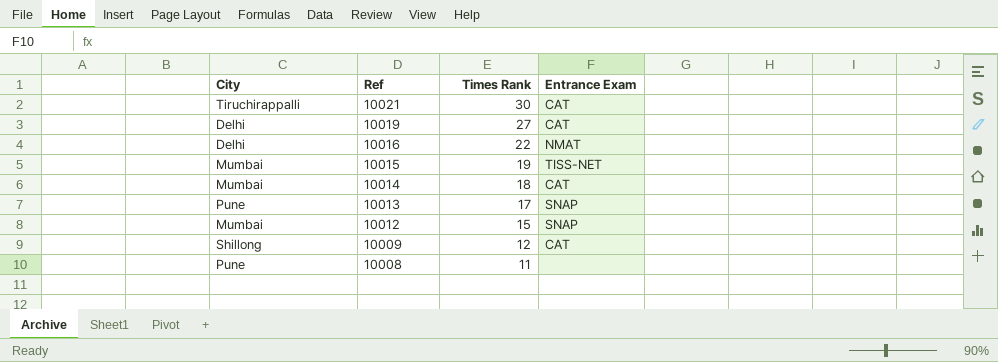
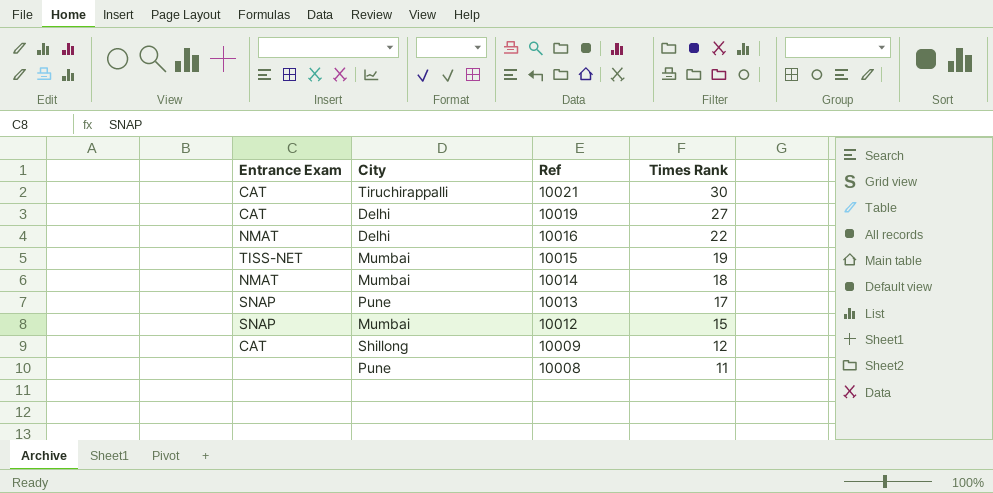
column Entrance Exam | position: 4 -> 1
10014 | Entrance Exam: CAT -> NMAT

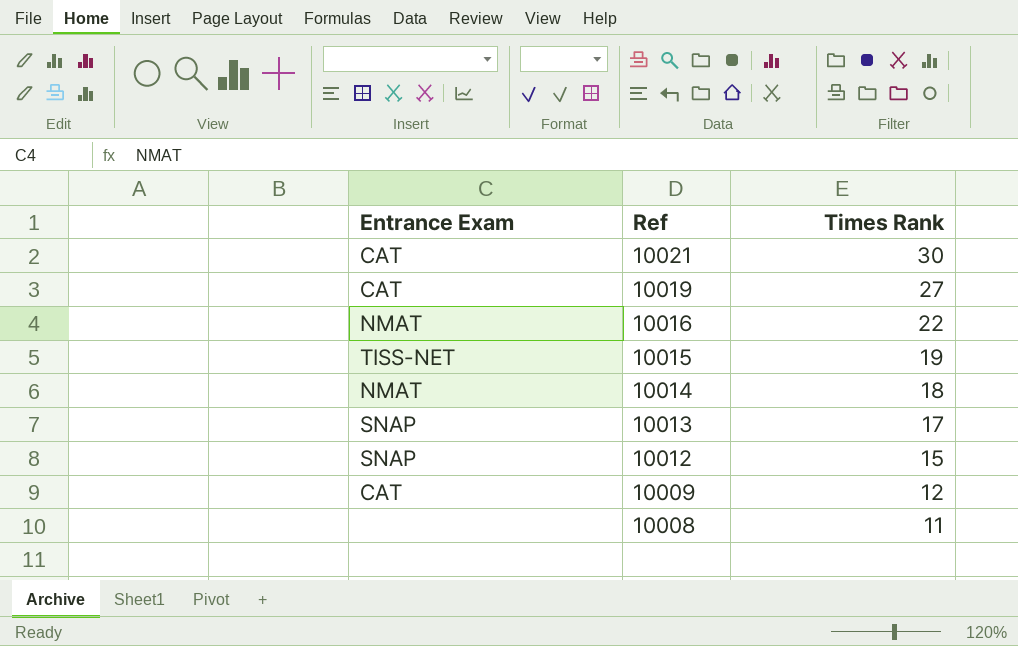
column City | position: 2 -> none

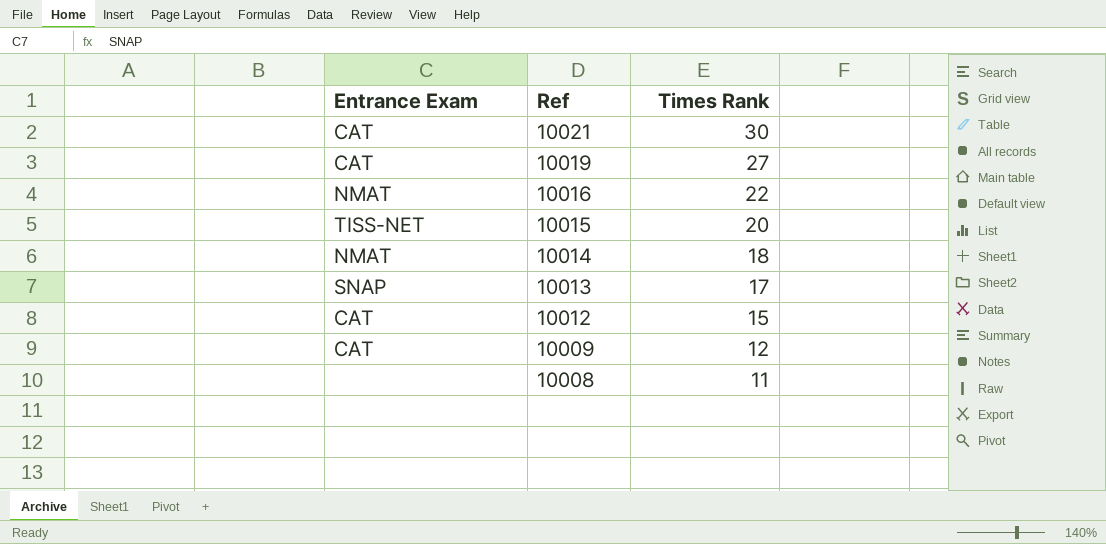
10015 | Times Rank: 19 -> 20
10012 | Entrance Exam: SNAP -> CAT

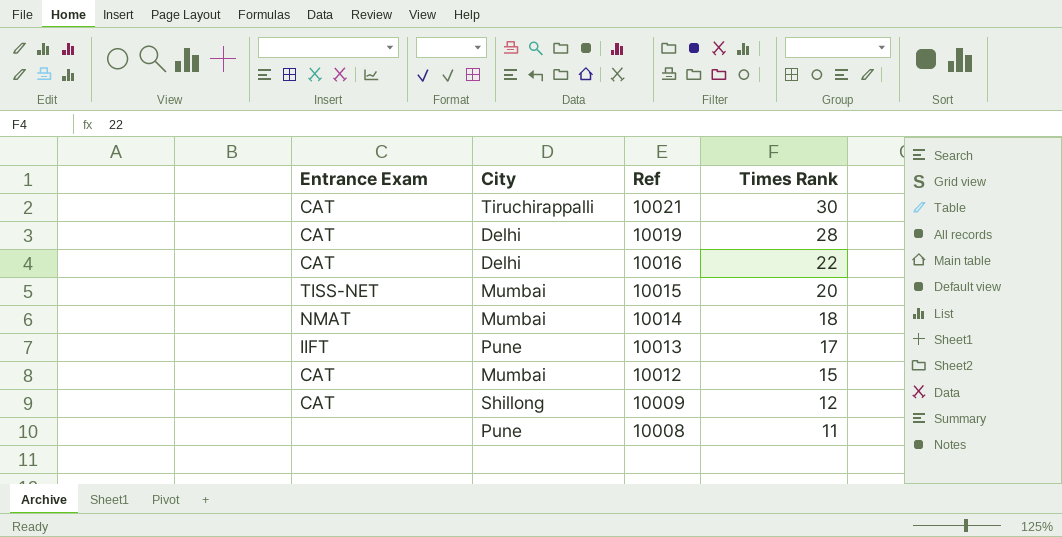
column City | position: none -> 2
10019 | Times Rank: 27 -> 28
10016 | Entrance Exam: NMAT -> CAT
10013 | Entrance Exam: SNAP -> IIFT

